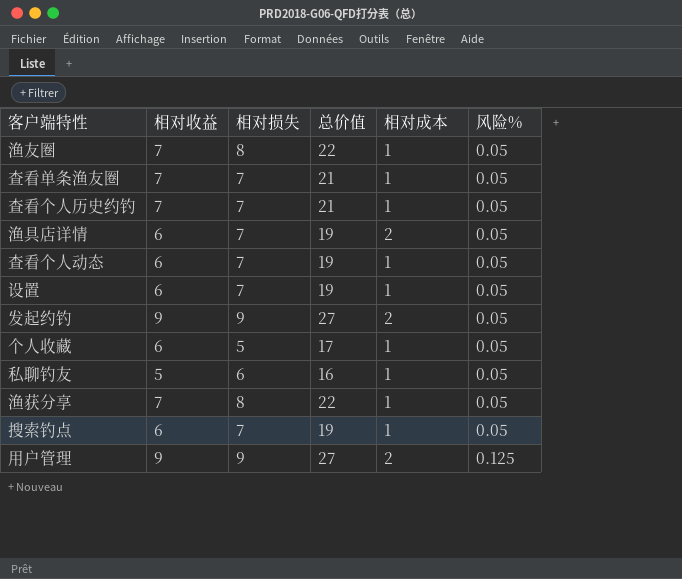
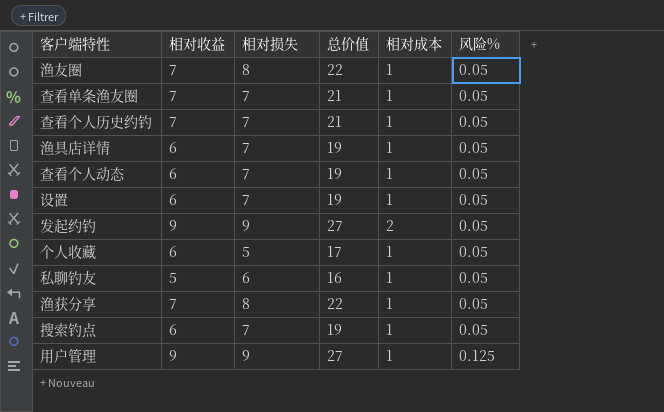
渔具店详情 | 相对成本: 2 -> 1
用户管理 | 相对成本: 2 -> 1

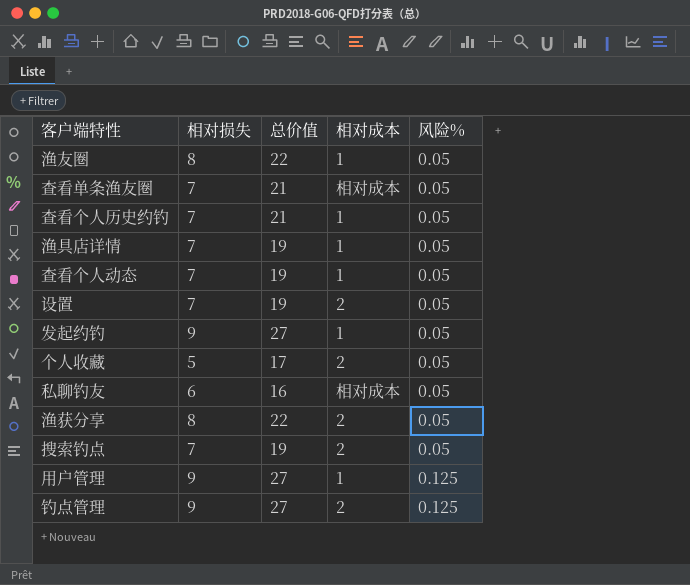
column 相对收益 | position: 2 -> none
查看单条渔友圈 | 相对成本: 1 -> 相对成本
设置 | 相对成本: 1 -> 2
发起约钓 | 相对成本: 2 -> 1
个人收藏 | 相对成本: 1 -> 2
私聊钓友 | 相对成本: 1 -> 相对成本
渔获分享 | 相对成本: 1 -> 2
搜索钓点 | 相对成本: 1 -> 2
row 钓点管理: none -> 9 | 27 | 2 | 0.125

